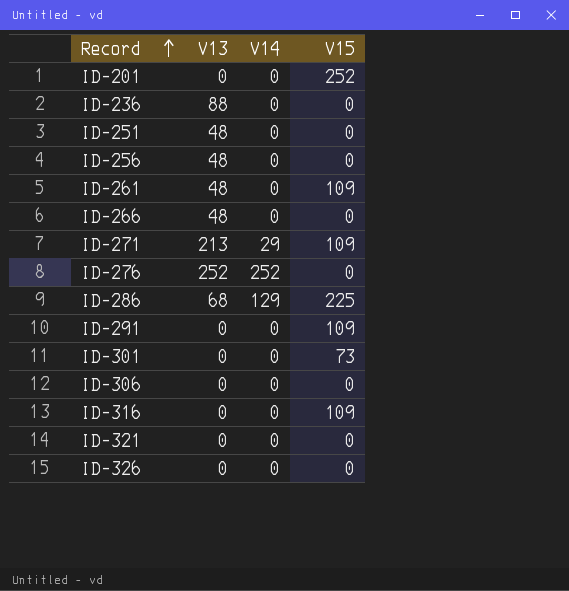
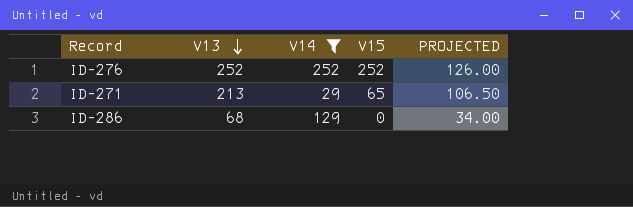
filter: none -> V14 != 0
row order: Record ascending -> V13 descending
column PROJECTED | formula: none -> [V13] * 0.5
ID-276 | V15: 0 -> 252
ID-271 | V15: 109 -> 65
ID-286 | V15: 225 -> 0

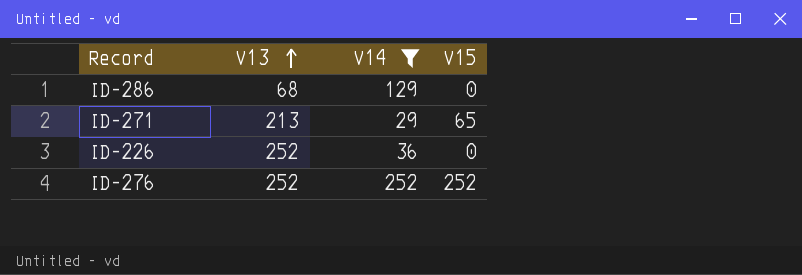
row order: V13 descending -> V13 ascending
column PROJECTED | formula: [V13] * 0.5 -> none
row ID-226: none -> 252 | 36 | 0

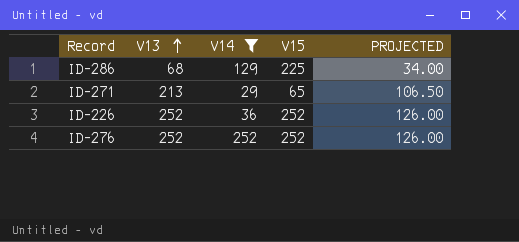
column PROJECTED | formula: none -> [V13] * 0.5
ID-286 | V15: 0 -> 225
ID-226 | V15: 0 -> 252

